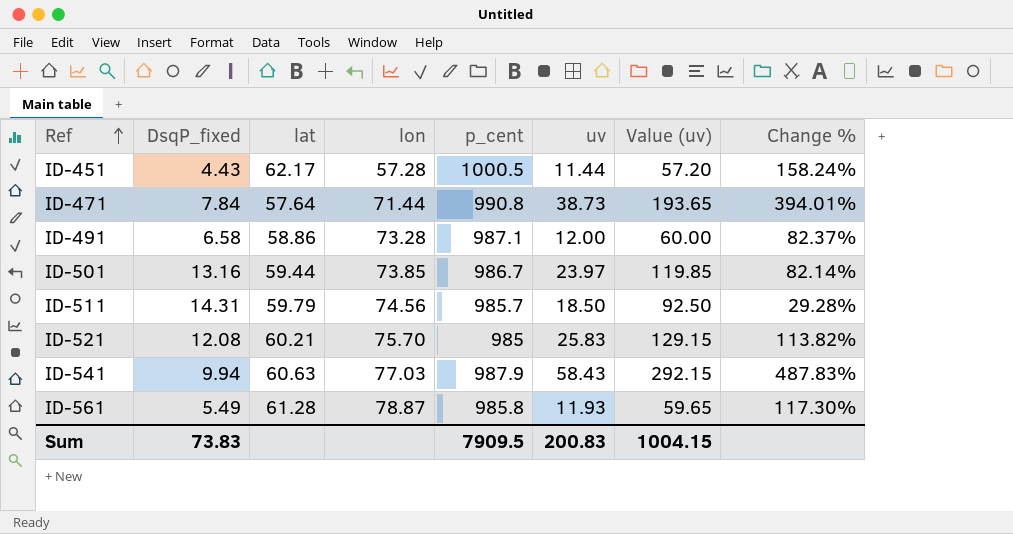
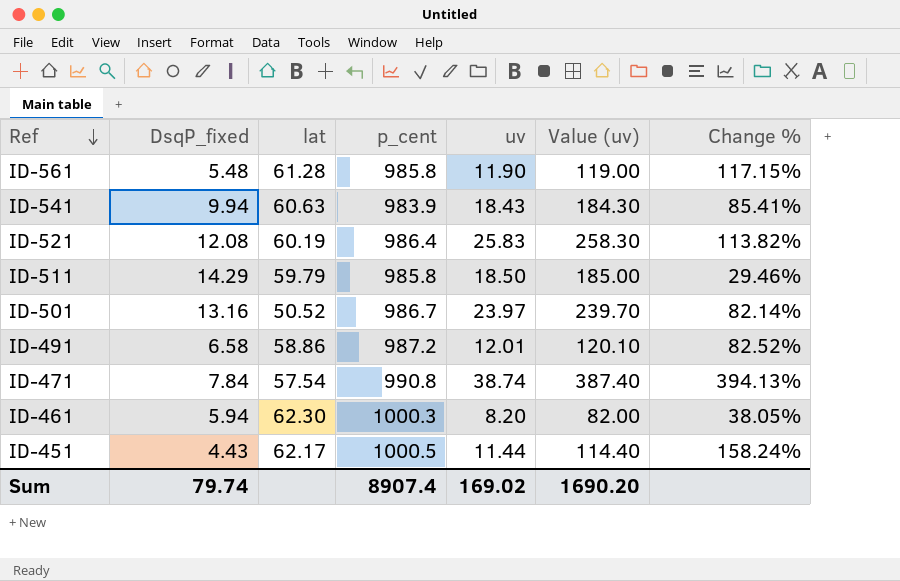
row order: Ref ascending -> Ref descending
column lon | position: 4 -> none
column Value (uv) | formula: [uv] * 5 -> [uv] * 10
ID-561 | DsqP_fixed: 5.49 -> 5.48
ID-561 | uv: 11.93 -> 11.90
ID-561 | Change %: 117.30% -> 117.15%
ID-541 | p_cent: 987.9 -> 983.9
ID-541 | uv: 58.43 -> 18.43
ID-541 | Change %: 487.83% -> 85.41%
ID-521 | lat: 60.21 -> 60.19
ID-521 | p_cent: 985 -> 986.4
ID-511 | DsqP_fixed: 14.31 -> 14.29
ID-511 | p_cent: 985.7 -> 985.8
ID-511 | Change %: 29.28% -> 29.46%
ID-501 | lat: 59.44 -> 50.52
ID-491 | p_cent: 987.1 -> 987.2
ID-491 | uv: 12.00 -> 12.01
ID-491 | Change %: 82.37% -> 82.52%
ID-471 | lat: 57.64 -> 57.54
ID-471 | uv: 38.73 -> 38.74
ID-471 | Change %: 394.01% -> 394.13%
row ID-461: none -> 5.94 | 62.30 | 1000.3 | 8.20 | 82.00 | 38.05%
Sum | DsqP_fixed: 73.83 -> 79.74
Sum | p_cent: 7909.5 -> 8907.4
Sum | uv: 200.83 -> 169.02
Sum | Value (uv): 1004.15 -> 1690.20

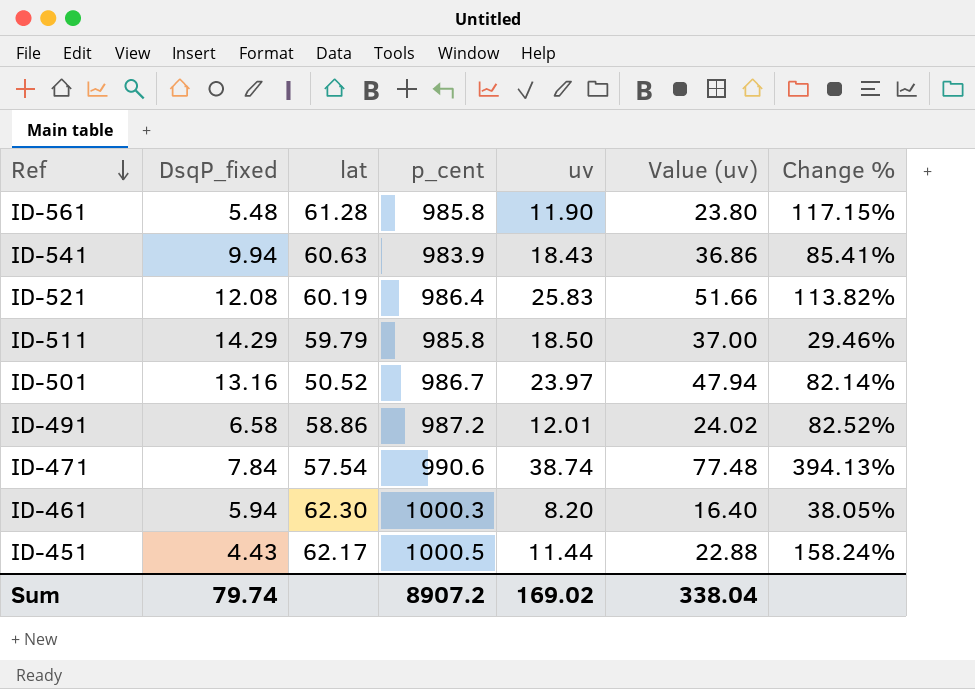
column Value (uv) | formula: [uv] * 10 -> [uv] * 2
ID-471 | p_cent: 990.8 -> 990.6
Sum | p_cent: 8907.4 -> 8907.2
Sum | Value (uv): 1690.20 -> 338.04

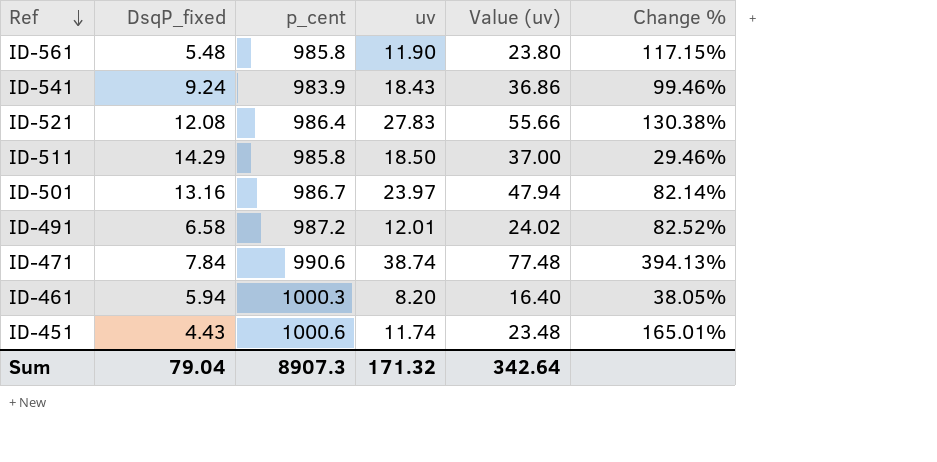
column lat | position: 3 -> none
ID-541 | DsqP_fixed: 9.94 -> 9.24
ID-541 | Change %: 85.41% -> 99.46%
ID-521 | uv: 25.83 -> 27.83
ID-521 | Value (uv): 51.66 -> 55.66
ID-521 | Change %: 113.82% -> 130.38%
ID-451 | p_cent: 1000.5 -> 1000.6
ID-451 | uv: 11.44 -> 11.74
ID-451 | Value (uv): 22.88 -> 23.48
ID-451 | Change %: 158.24% -> 165.01%
Sum | DsqP_fixed: 79.74 -> 79.04
Sum | p_cent: 8907.2 -> 8907.3
Sum | uv: 169.02 -> 171.32
Sum | Value (uv): 338.04 -> 342.64

